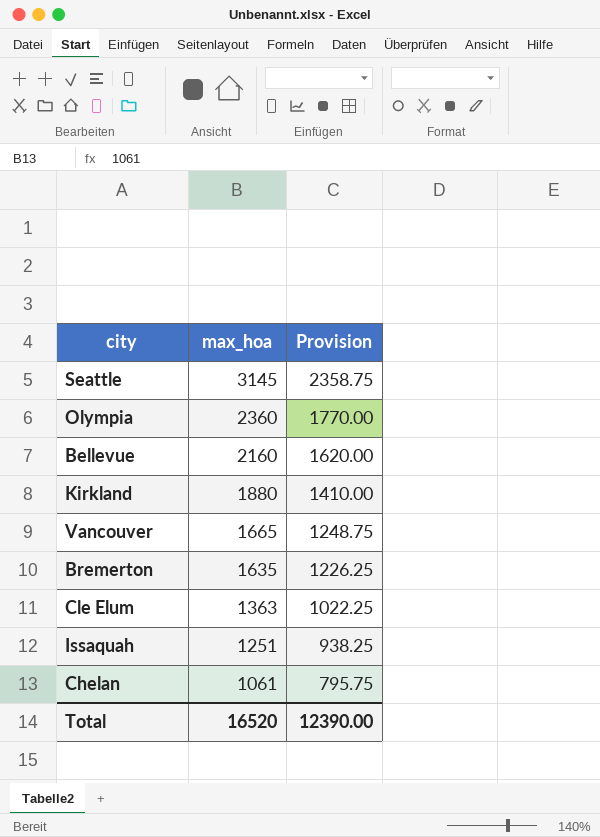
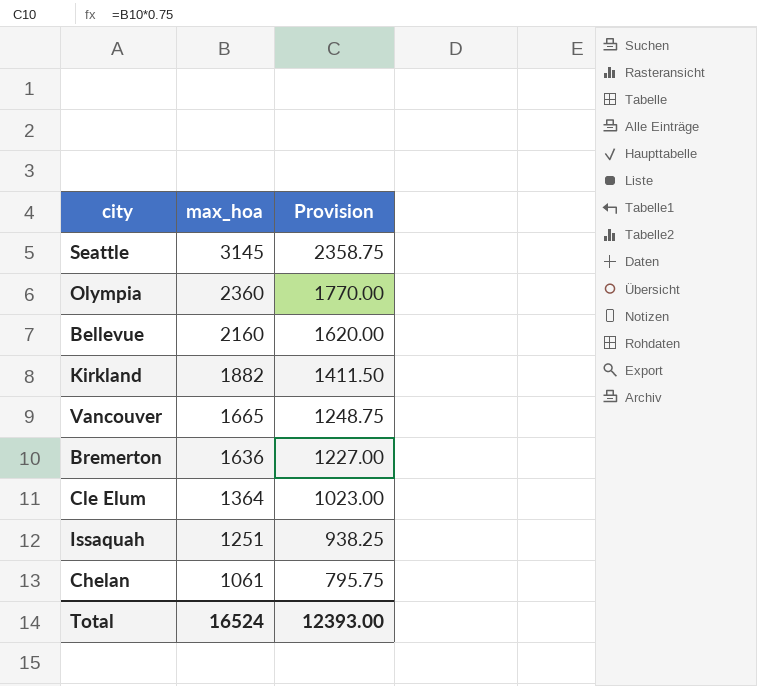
Kirkland | max_hoa: 1880 -> 1882
Kirkland | Provision: 1410.00 -> 1411.50
Bremerton | max_hoa: 1635 -> 1636
Bremerton | Provision: 1226.25 -> 1227.00
Cle Elum | max_hoa: 1363 -> 1364
Cle Elum | Provision: 1022.25 -> 1023.00
Total | max_hoa: 16520 -> 16524
Total | Provision: 12390.00 -> 12393.00

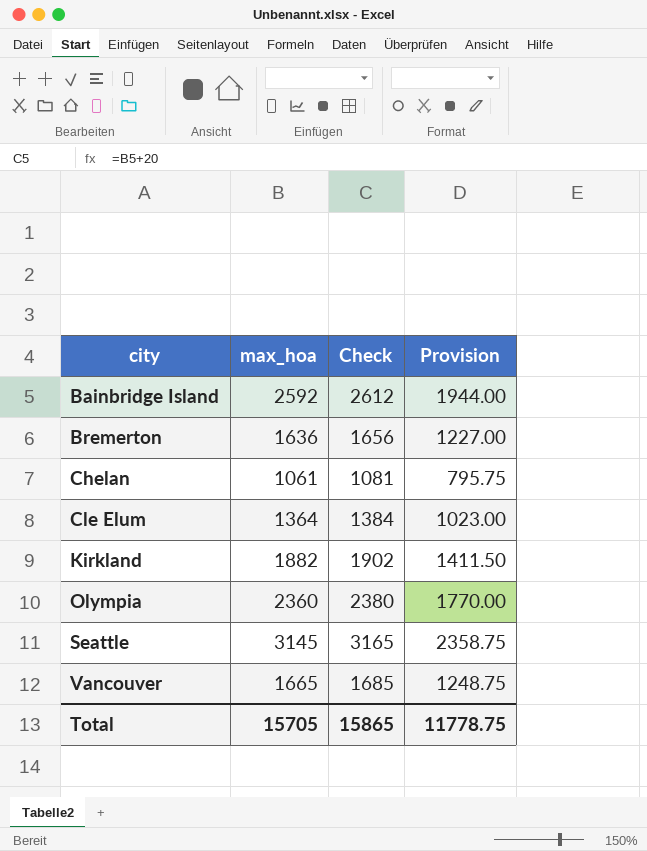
row order: max_hoa descending -> city ascending
column Check | formula: none -> [max_hoa] + 20
row Bellevue: 2160 | 1620.00 -> none
row Issaquah: 1251 | 938.25 -> none
row Bainbridge Island: none -> 2592 | 2612 | 1944.00
Total | max_hoa: 16524 -> 15705
Total | Provision: 12393.00 -> 11778.75

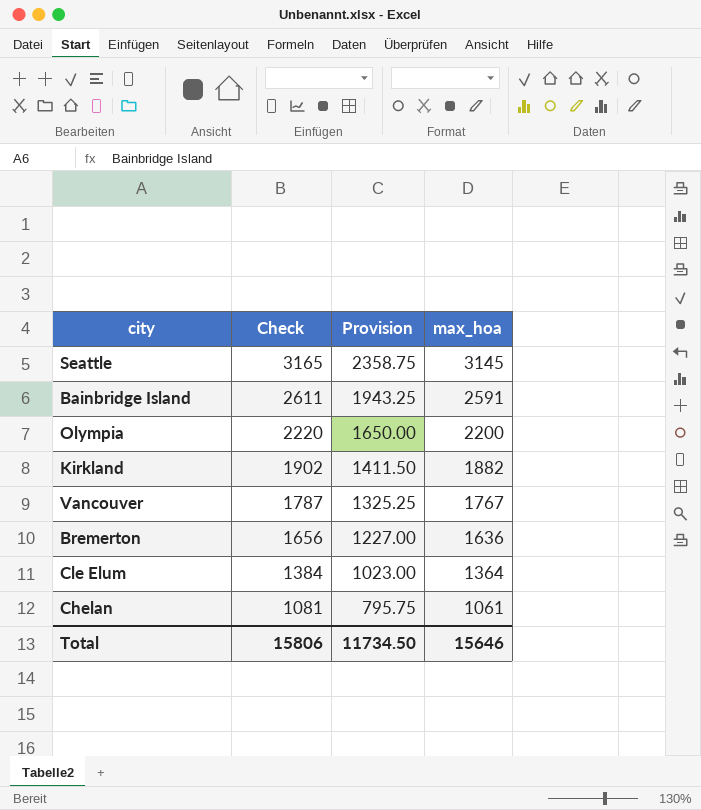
row order: city ascending -> Check descending
column max_hoa | position: 2 -> 4
Bainbridge Island | Check: 2612 -> 2611
Bainbridge Island | Provision: 1944.00 -> 1943.25
Bainbridge Island | max_hoa: 2592 -> 2591
Olympia | Check: 2380 -> 2220
Olympia | Provision: 1770.00 -> 1650.00
Olympia | max_hoa: 2360 -> 2200
Vancouver | Check: 1685 -> 1787
Vancouver | Provision: 1248.75 -> 1325.25
Vancouver | max_hoa: 1665 -> 1767
Total | Check: 15865 -> 15806
Total | Provision: 11778.75 -> 11734.50
Total | max_hoa: 15705 -> 15646

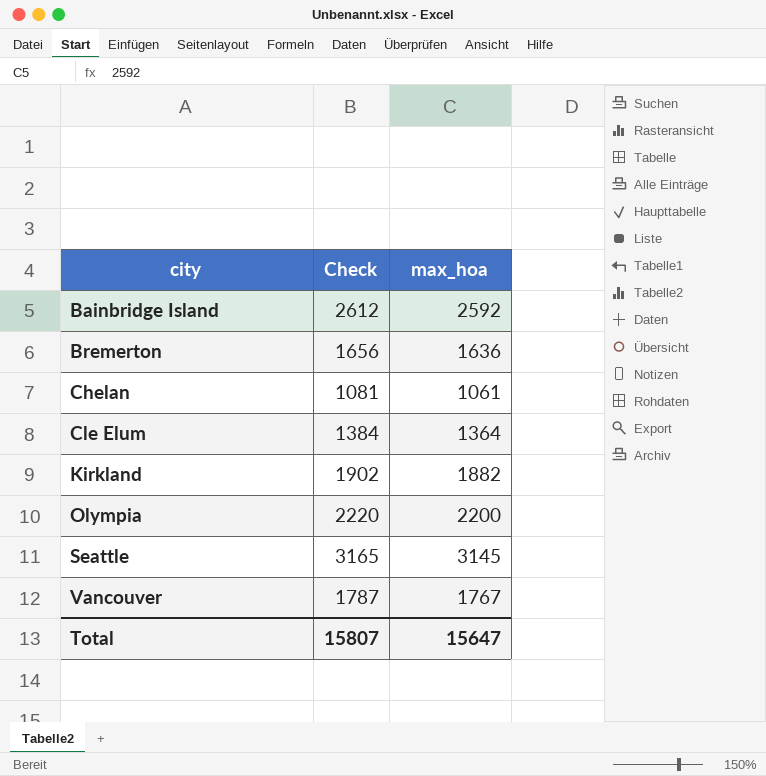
row order: Check descending -> city ascending
column Provision | formula: [max_hoa] * 0.75 -> none
Bainbridge Island | Check: 2611 -> 2612
Bainbridge Island | max_hoa: 2591 -> 2592
Total | Check: 15806 -> 15807
Total | max_hoa: 15646 -> 15647

